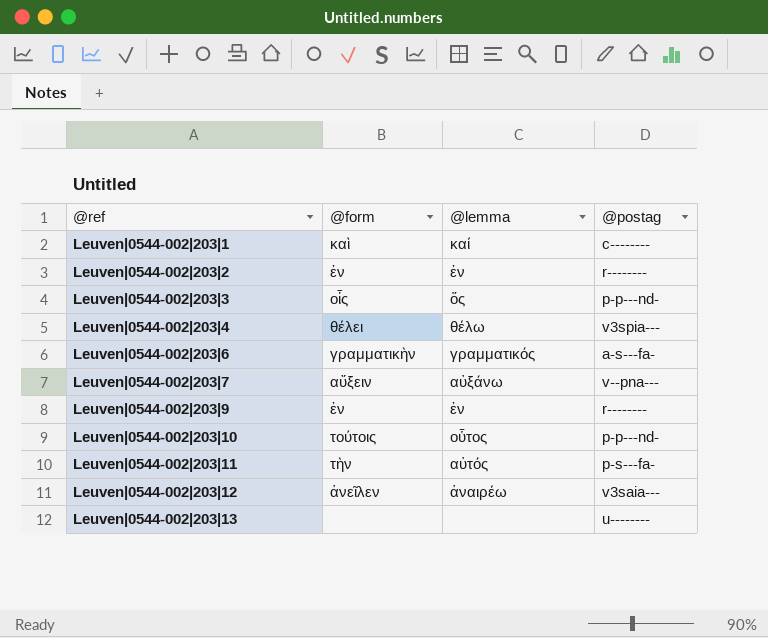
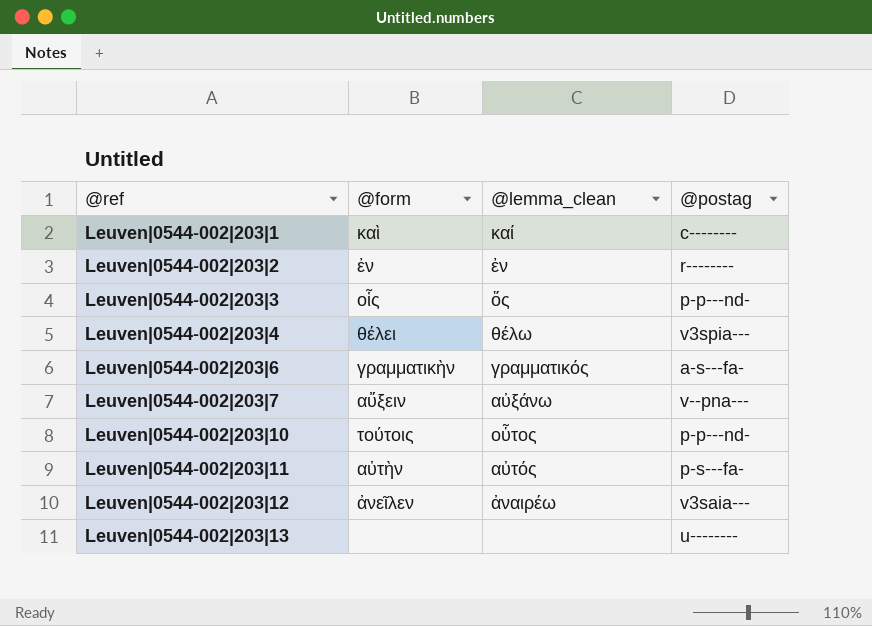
column name: @lemma -> @lemma_clean
row Leuven|0544-002|203|9: ἐν | ἐν | r-------- -> none
Leuven|0544-002|203|11 | @form: τὴν -> αὐτὴν

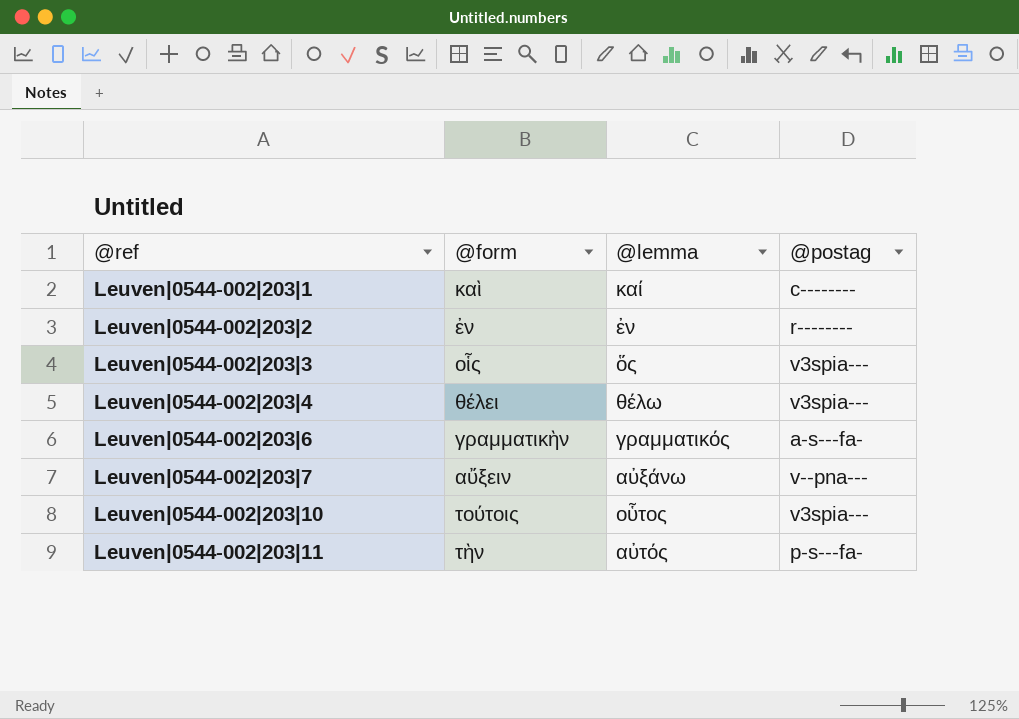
column name: @lemma_clean -> @lemma
row Leuven|0544-002|203|12: ἀνεῖλεν | ἀναιρέω | v3saia--- -> none
row Leuven|0544-002|203|13: none | none | u-------- -> none
Leuven|0544-002|203|3 | @postag: p-p---nd- -> v3spia---
Leuven|0544-002|203|10 | @postag: p-p---nd- -> v3spia---
Leuven|0544-002|203|11 | @form: αὐτὴν -> τὴν

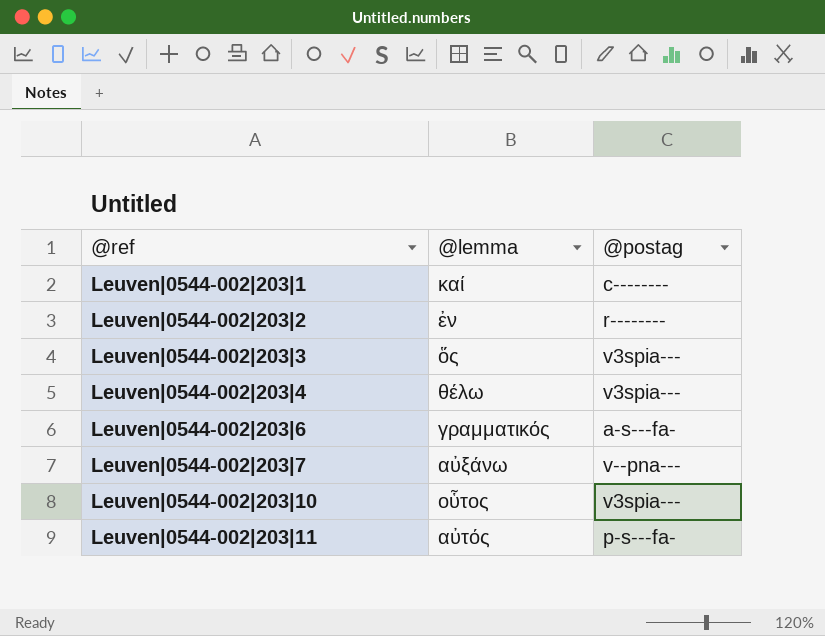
column @form | position: 2 -> none

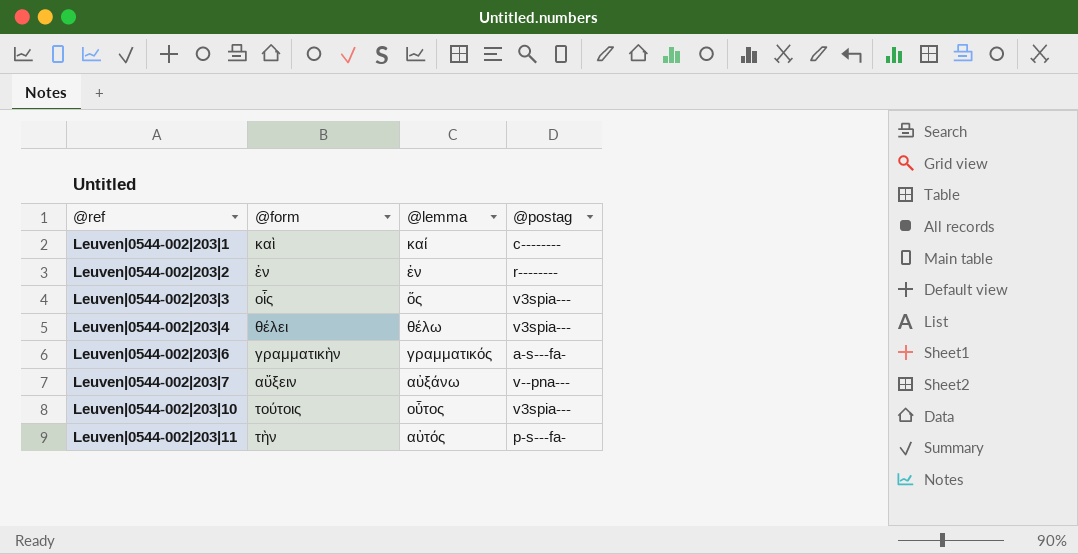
column @form | position: none -> 2

